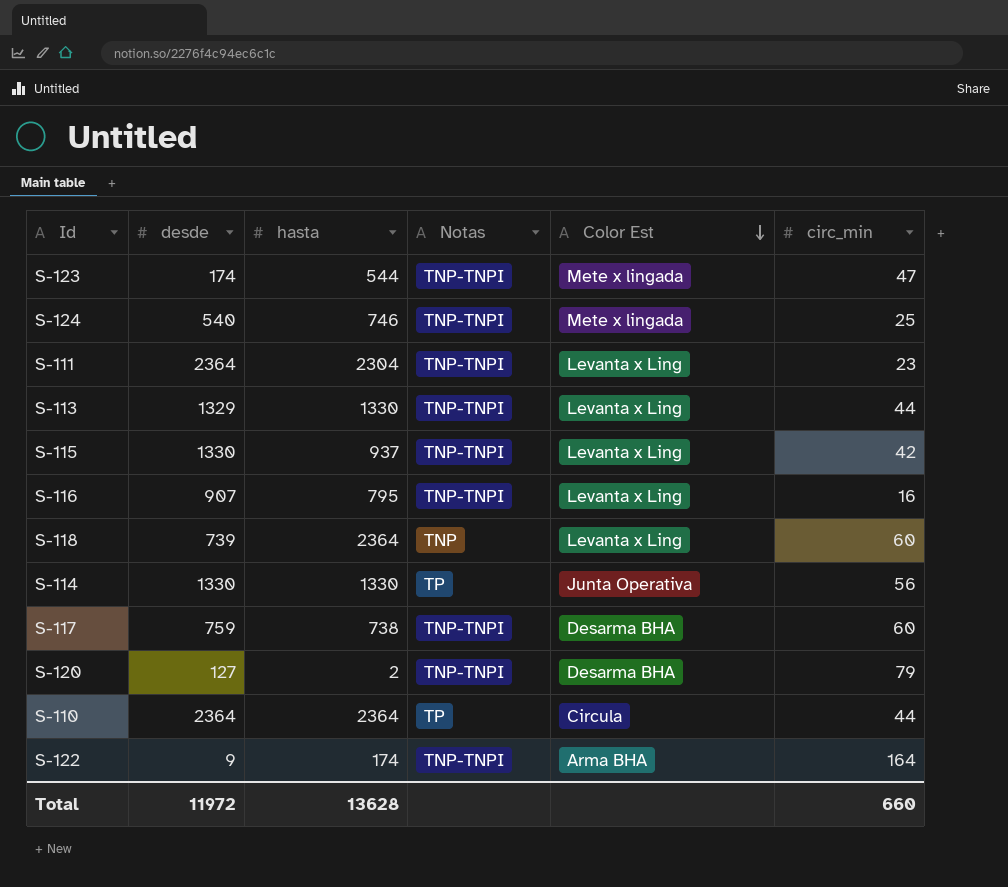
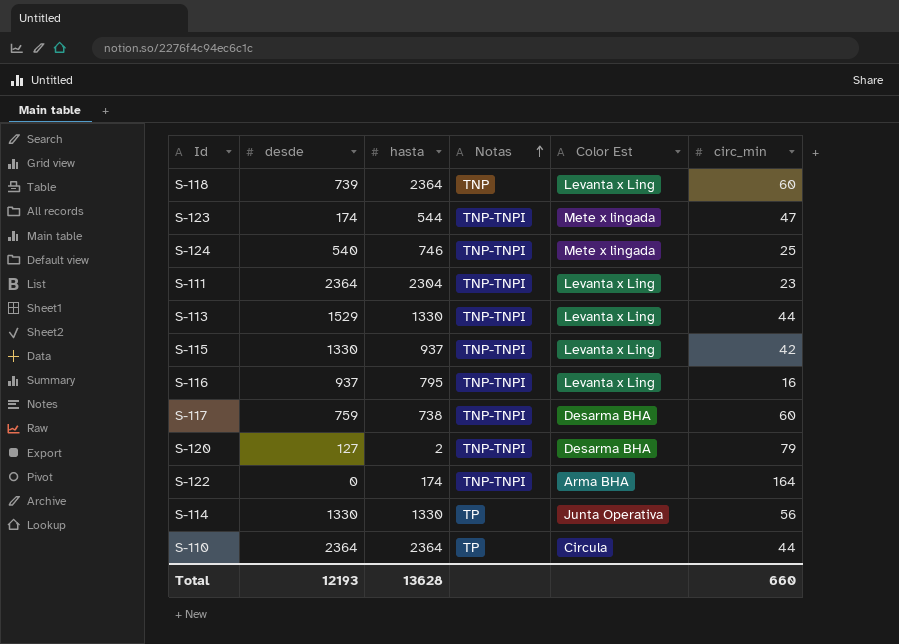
row order: Color Est descending -> Notas ascending
S-113 | desde: 1329 -> 1529
S-116 | desde: 907 -> 937
S-122 | desde: 9 -> 0
Total | desde: 11972 -> 12193

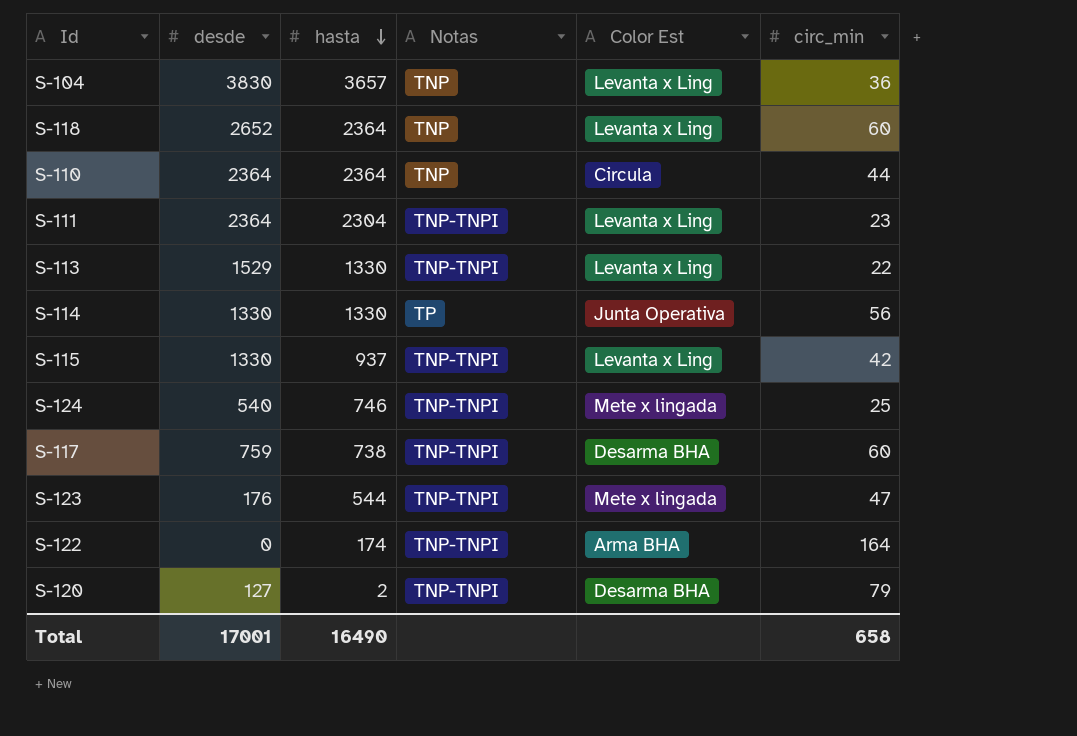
row order: Notas ascending -> hasta descending
row S-116: 937 | 795 | TNP-TNPI | Levanta x Ling | 16 -> none
row S-104: none -> 3830 | 3657 | TNP | Levanta x Ling | 36
S-118 | desde: 739 -> 2652
S-110 | Notas: TP -> TNP
S-113 | circ_min: 44 -> 22
S-123 | desde: 174 -> 176
Total | desde: 12193 -> 17001
Total | hasta: 13628 -> 16490
Total | circ_min: 660 -> 658

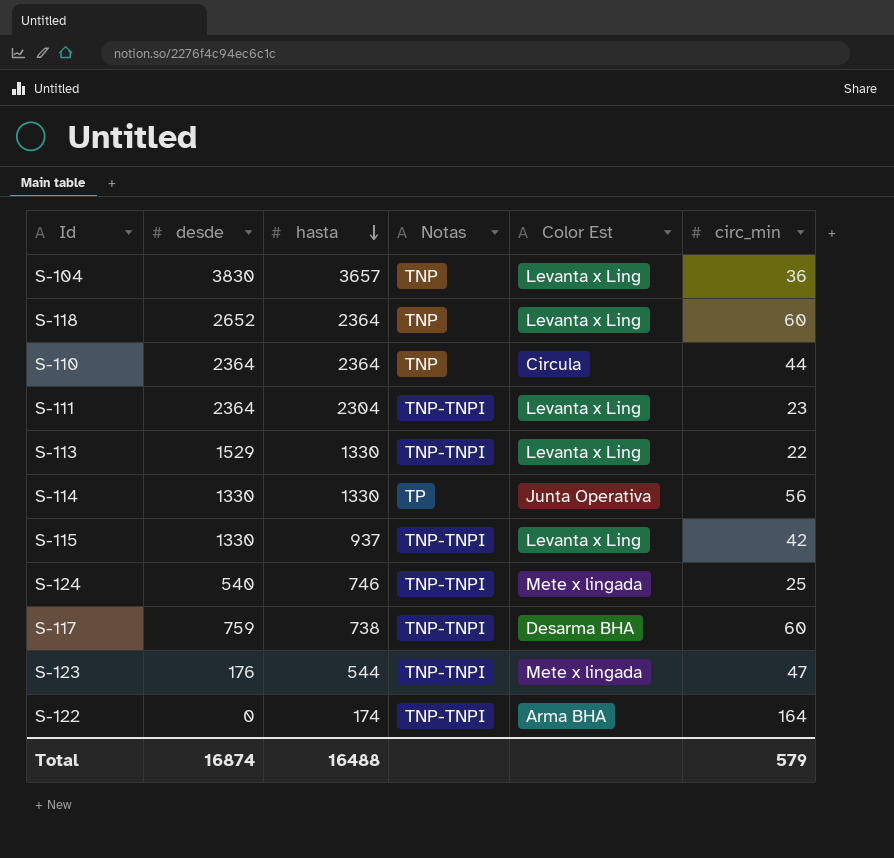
row S-120: 127 | 2 | TNP-TNPI | Desarma BHA | 79 -> none
Total | desde: 17001 -> 16874
Total | hasta: 16490 -> 16488
Total | circ_min: 658 -> 579

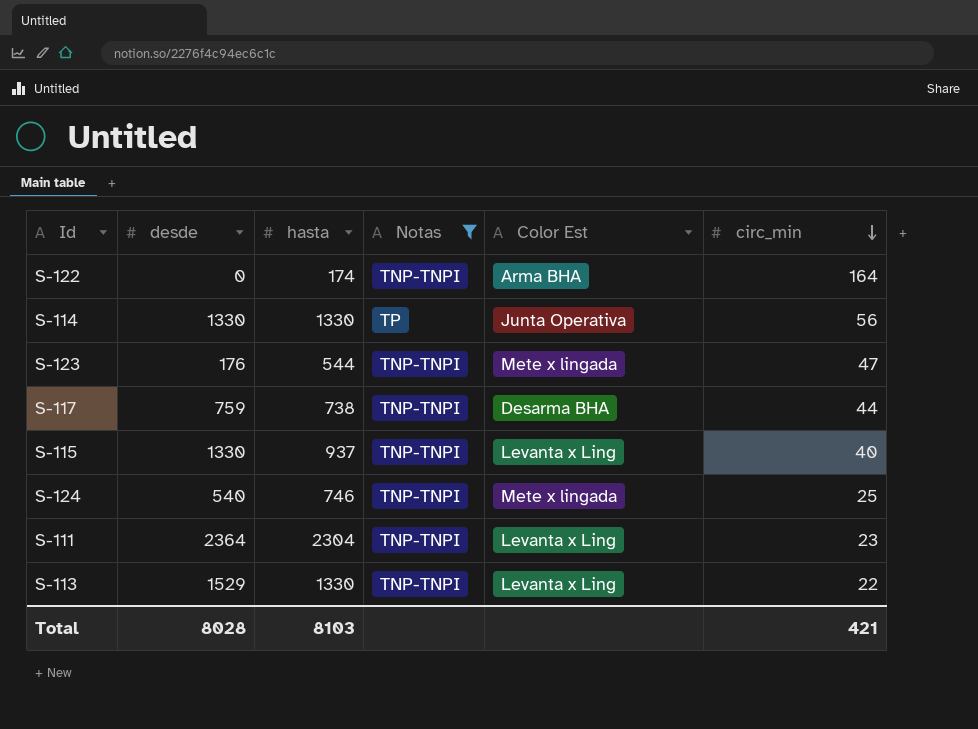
filter: none -> Notas != TNP
row order: hasta descending -> circ_min descending
S-117 | circ_min: 60 -> 44
S-115 | circ_min: 42 -> 40
Total | desde: 16874 -> 8028
Total | hasta: 16488 -> 8103
Total | circ_min: 579 -> 421

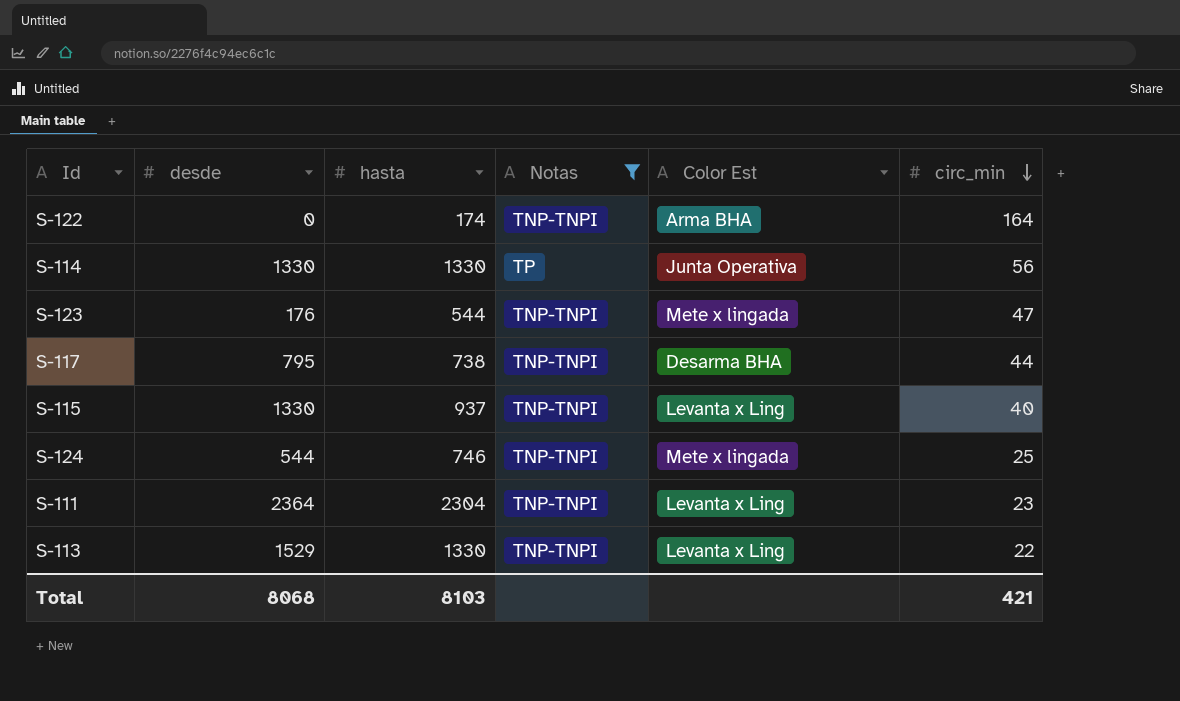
S-117 | desde: 759 -> 795
S-124 | desde: 540 -> 544
Total | desde: 8028 -> 8068

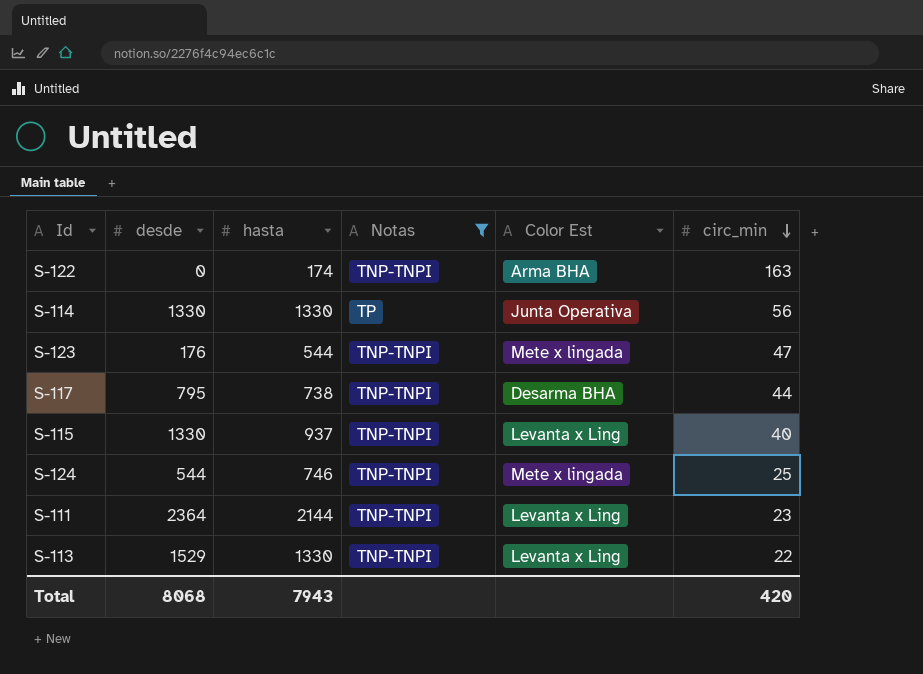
S-122 | circ_min: 164 -> 163
S-111 | hasta: 2304 -> 2144
Total | hasta: 8103 -> 7943
Total | circ_min: 421 -> 420

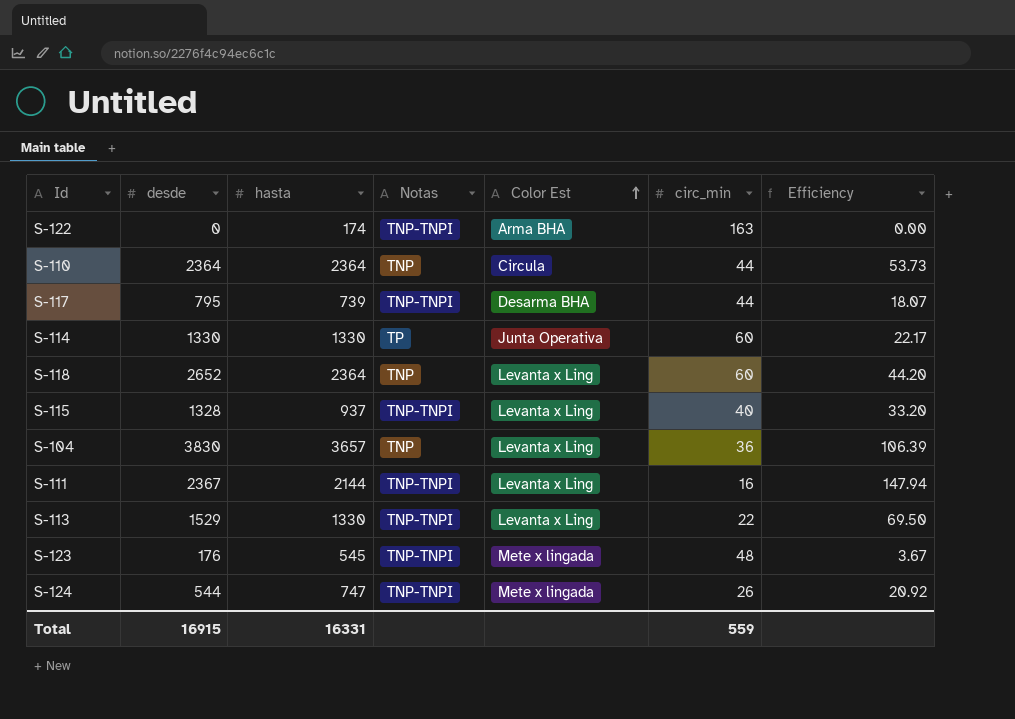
filter: Notas != TNP -> none
row order: circ_min descending -> Color Est ascending
column Efficiency | formula: none -> [desde] / [circ_min]
S-117 | hasta: 738 -> 739
S-114 | circ_min: 56 -> 60
S-115 | desde: 1330 -> 1328
S-111 | desde: 2364 -> 2367
S-111 | circ_min: 23 -> 16
S-123 | hasta: 544 -> 545
S-123 | circ_min: 47 -> 48
S-124 | hasta: 746 -> 747
S-124 | circ_min: 25 -> 26
Total | desde: 8068 -> 16915
Total | hasta: 7943 -> 16331
Total | circ_min: 420 -> 559

